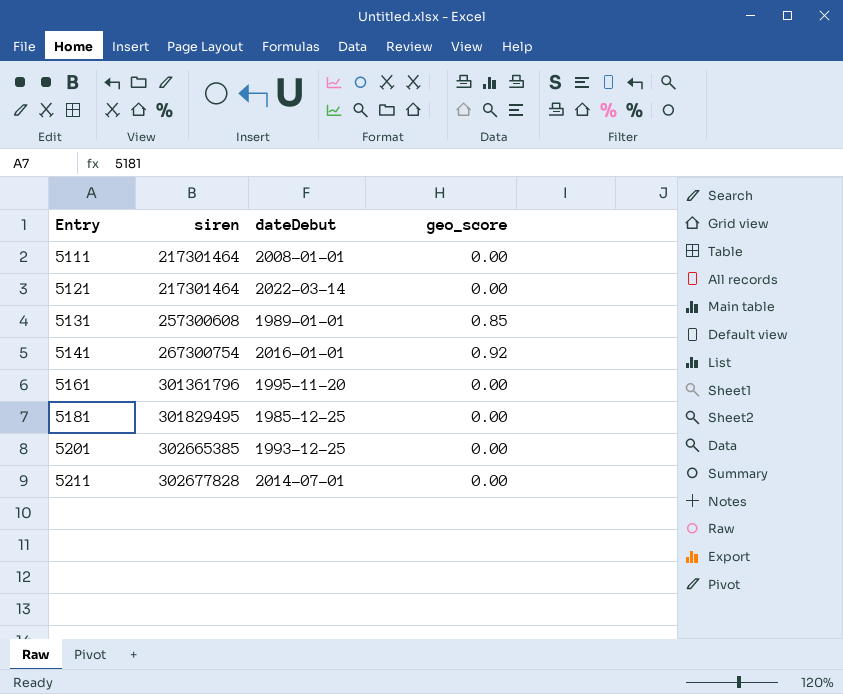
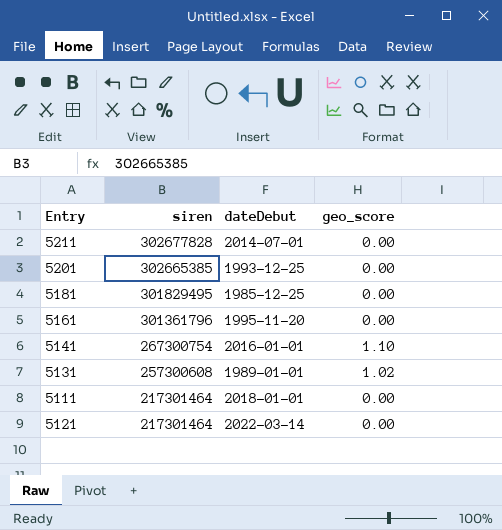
row order: Entry ascending -> siren descending
5141 | geo_score: 0.92 -> 1.10
5131 | geo_score: 0.85 -> 1.02
5111 | dateDebut: 2008-01-01 -> 2018-01-01

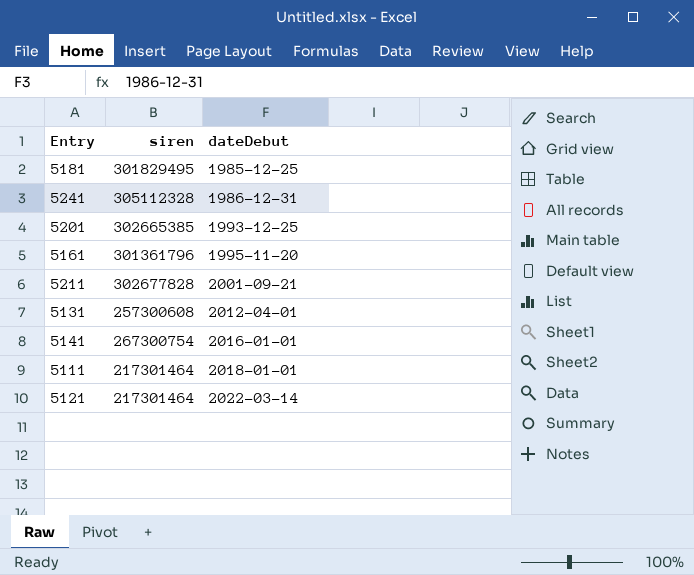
row order: siren descending -> dateDebut ascending
column geo_score | position: 4 -> none
row 5241: none -> 305112328 | 1986-12-31
5211 | dateDebut: 2014-07-01 -> 2001-09-21
5131 | dateDebut: 1989-01-01 -> 2012-04-01

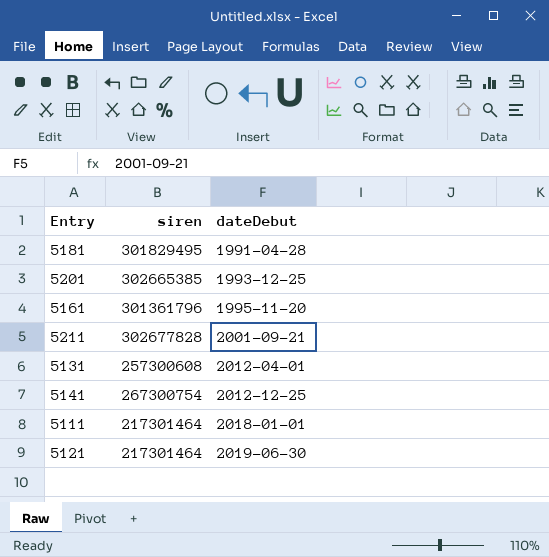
row 5241: 305112328 | 1986-12-31 -> none
5181 | dateDebut: 1985-12-25 -> 1991-04-28
5141 | dateDebut: 2016-01-01 -> 2012-12-25
5121 | dateDebut: 2022-03-14 -> 2019-06-30

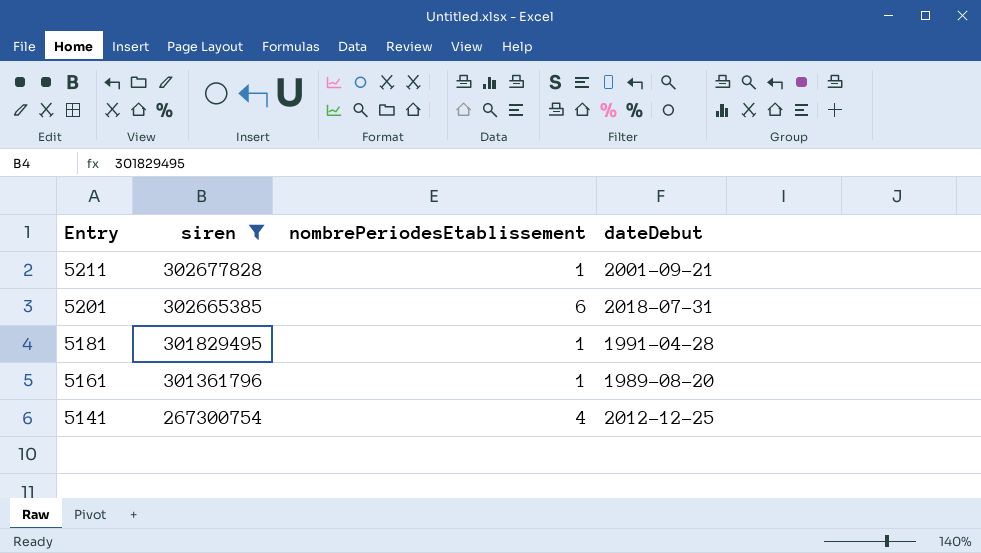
filter: none -> siren >= 267300754
row order: dateDebut ascending -> Entry descending
column nombrePeriodesEtablissement | position: none -> 3
5201 | dateDebut: 1993-12-25 -> 2018-07-31
5161 | dateDebut: 1995-11-20 -> 1989-08-20

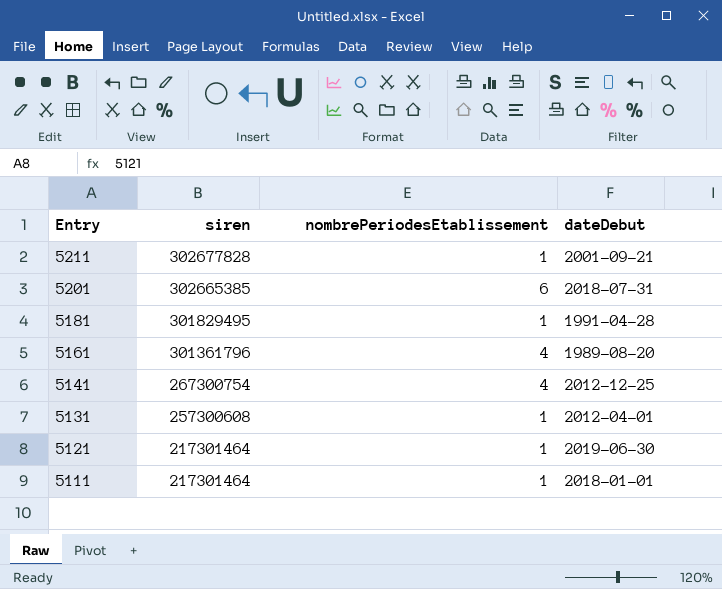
filter: siren >= 267300754 -> none
5161 | nombrePeriodesEtablissement: 1 -> 4

